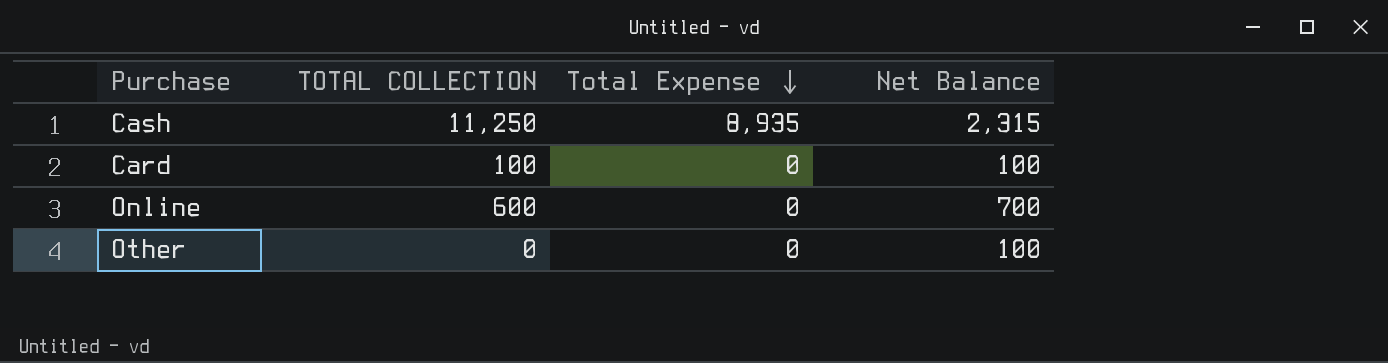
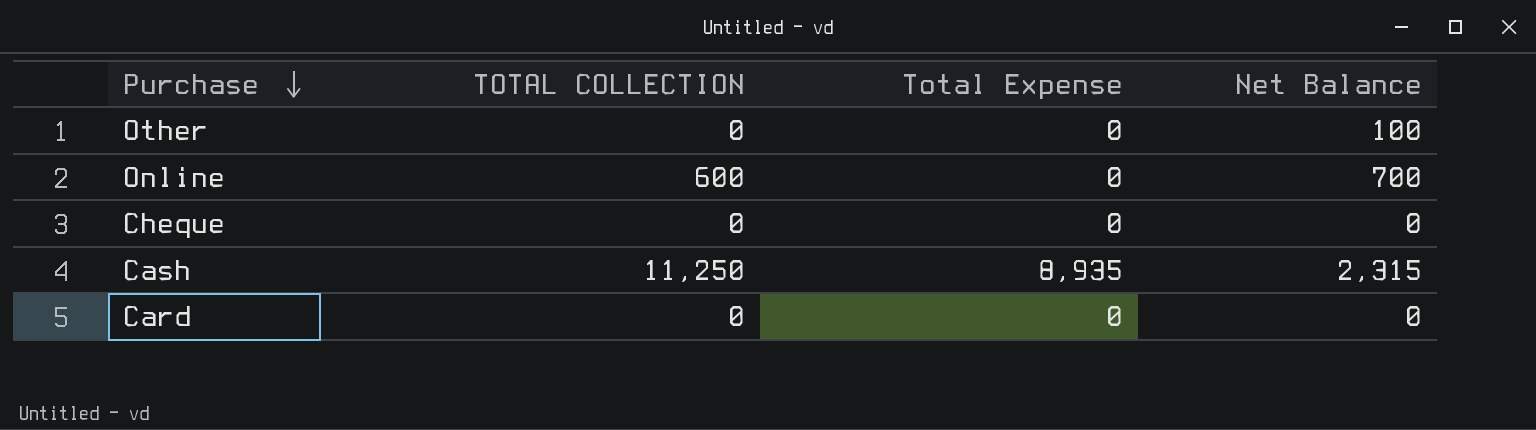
row order: Total Expense descending -> Purchase descending
row Cheque: none -> 0 | 0 | 0
Card | TOTAL COLLECTION: 100 -> 0
Card | Net Balance: 100 -> 0

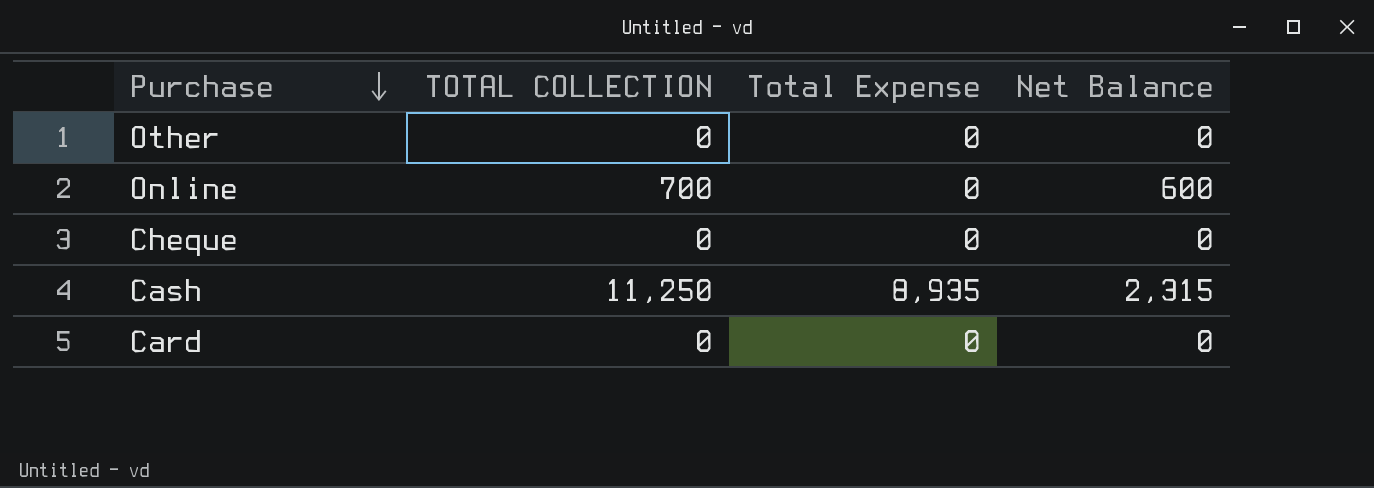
Other | Net Balance: 100 -> 0
Online | TOTAL COLLECTION: 600 -> 700
Online | Net Balance: 700 -> 600

